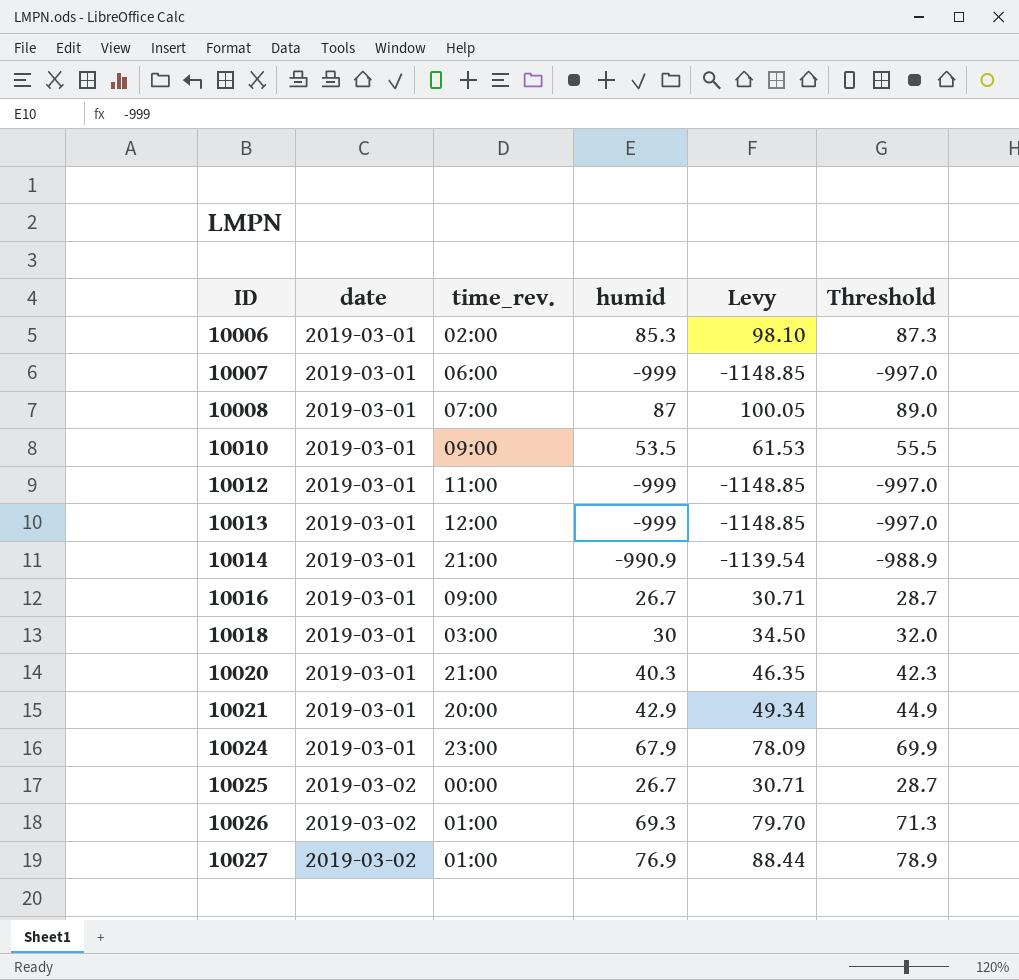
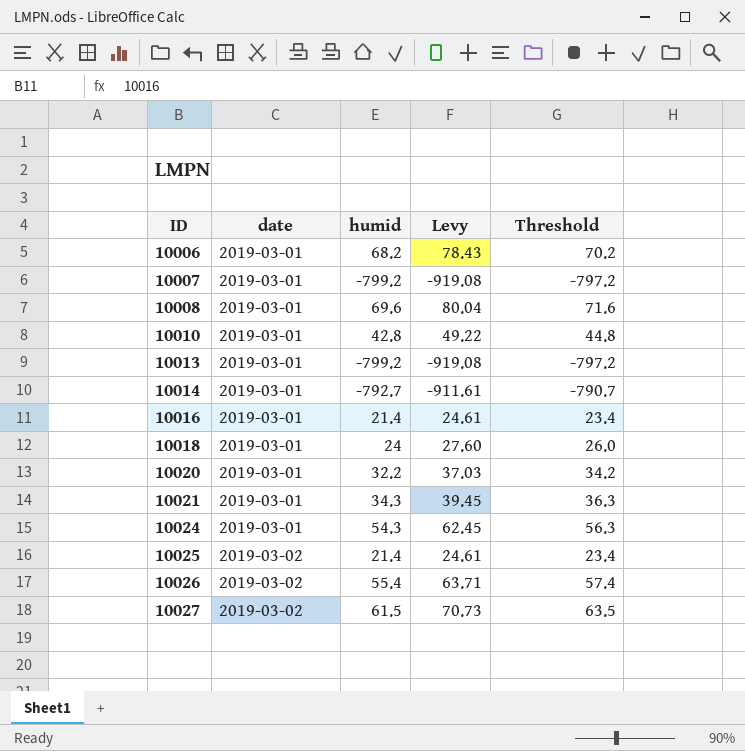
column time_rev. | position: 3 -> none
row 10012: 2019-03-01 | 11:00 | -999 | -1148.85 | -997.0 -> none
10006 | humid: 85.3 -> 68.2
10006 | Levy: 98.10 -> 78.43
10006 | Threshold: 87.3 -> 70.2
10007 | humid: -999 -> -799.2
10007 | Levy: -1148.85 -> -919.08
10007 | Threshold: -997.0 -> -797.2
10008 | humid: 87 -> 69.6
10008 | Levy: 100.05 -> 80.04
10008 | Threshold: 89.0 -> 71.6
10010 | humid: 53.5 -> 42.8
10010 | Levy: 61.53 -> 49.22
10010 | Threshold: 55.5 -> 44.8
10013 | humid: -999 -> -799.2
10013 | Levy: -1148.85 -> -919.08
10013 | Threshold: -997.0 -> -797.2
10014 | humid: -990.9 -> -792.7
10014 | Levy: -1139.54 -> -911.61
10014 | Threshold: -988.9 -> -790.7
10016 | humid: 26.7 -> 21.4
10016 | Levy: 30.71 -> 24.61
10016 | Threshold: 28.7 -> 23.4
10018 | humid: 30 -> 24
10018 | Levy: 34.50 -> 27.60
10018 | Threshold: 32.0 -> 26.0
10020 | humid: 40.3 -> 32.2
10020 | Levy: 46.35 -> 37.03
10020 | Threshold: 42.3 -> 34.2
10021 | humid: 42.9 -> 34.3
10021 | Levy: 49.34 -> 39.45
10021 | Threshold: 44.9 -> 36.3
10024 | humid: 67.9 -> 54.3
10024 | Levy: 78.09 -> 62.45
10024 | Threshold: 69.9 -> 56.3
10025 | humid: 26.7 -> 21.4
10025 | Levy: 30.71 -> 24.61
10025 | Threshold: 28.7 -> 23.4
10026 | humid: 69.3 -> 55.4
10026 | Levy: 79.70 -> 63.71
10026 | Threshold: 71.3 -> 57.4
10027 | humid: 76.9 -> 61.5
10027 | Levy: 88.44 -> 70.73
10027 | Threshold: 78.9 -> 63.5

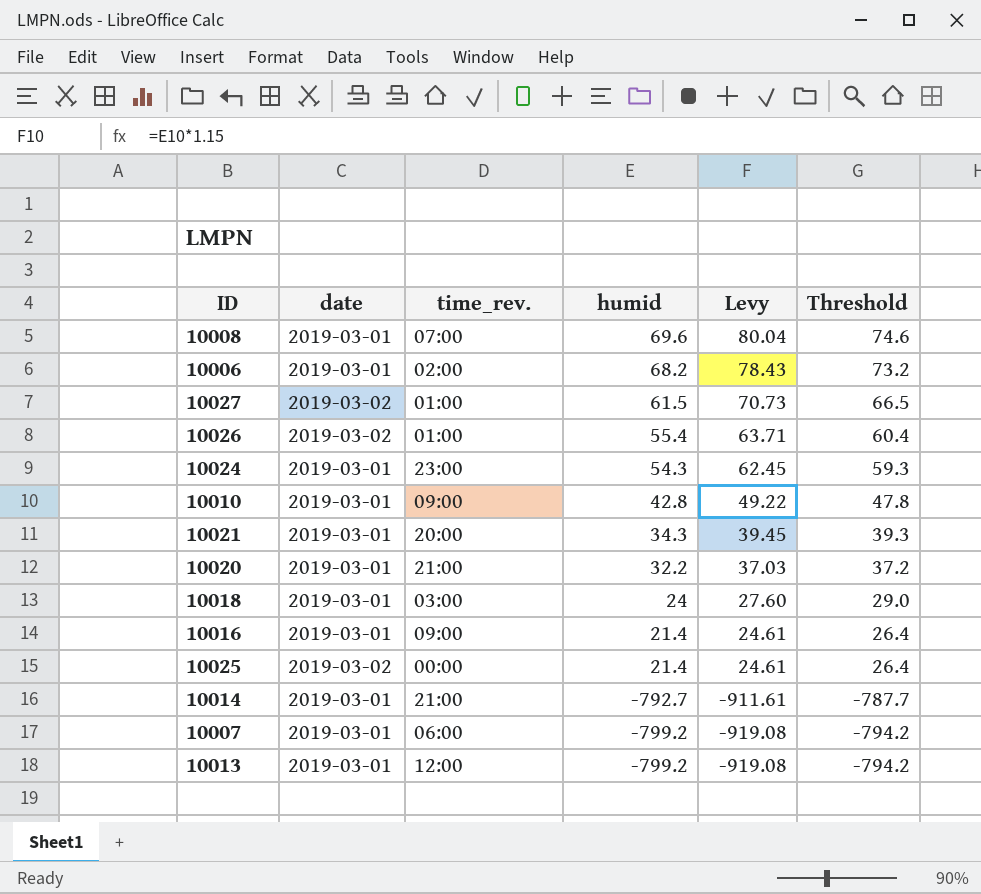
row order: ID ascending -> humid descending
column time_rev. | position: none -> 3
column Threshold | formula: [humid] + 2 -> [humid] + 5

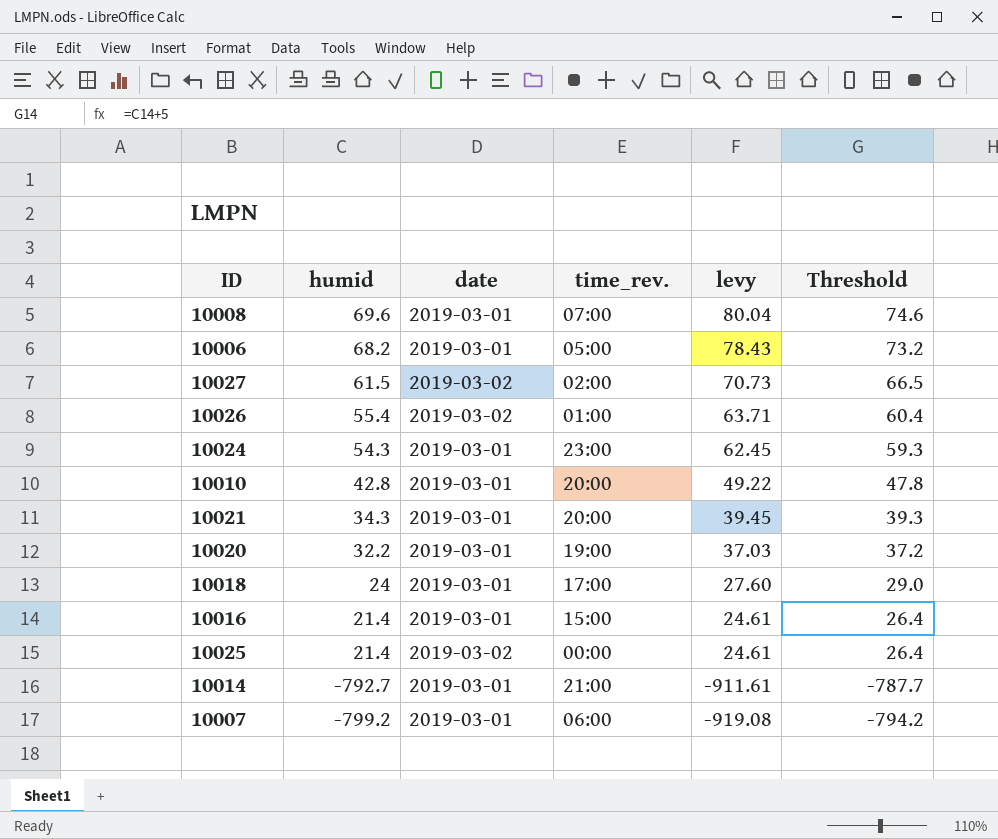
column humid | position: 4 -> 2
column name: Levy -> levy
row 10013: 2019-03-01 | 12:00 | -799.2 | -919.08 | -794.2 -> none
10006 | time_rev.: 02:00 -> 05:00
10027 | time_rev.: 01:00 -> 02:00
10010 | time_rev.: 09:00 -> 20:00
10020 | time_rev.: 21:00 -> 19:00
10018 | time_rev.: 03:00 -> 17:00
10016 | time_rev.: 09:00 -> 15:00

